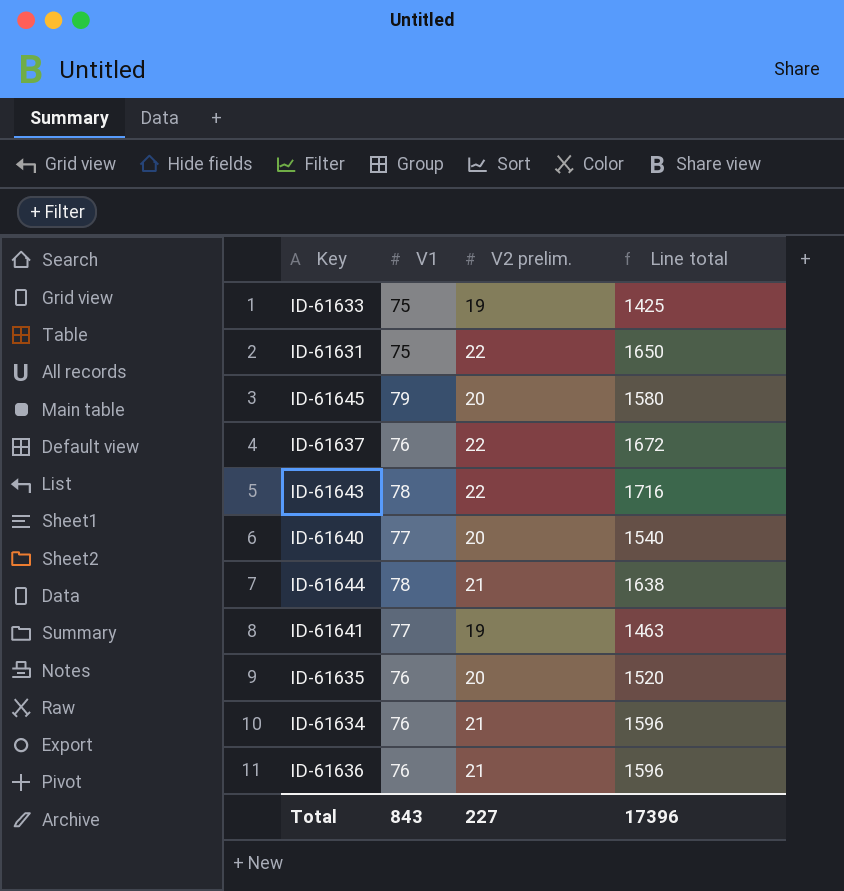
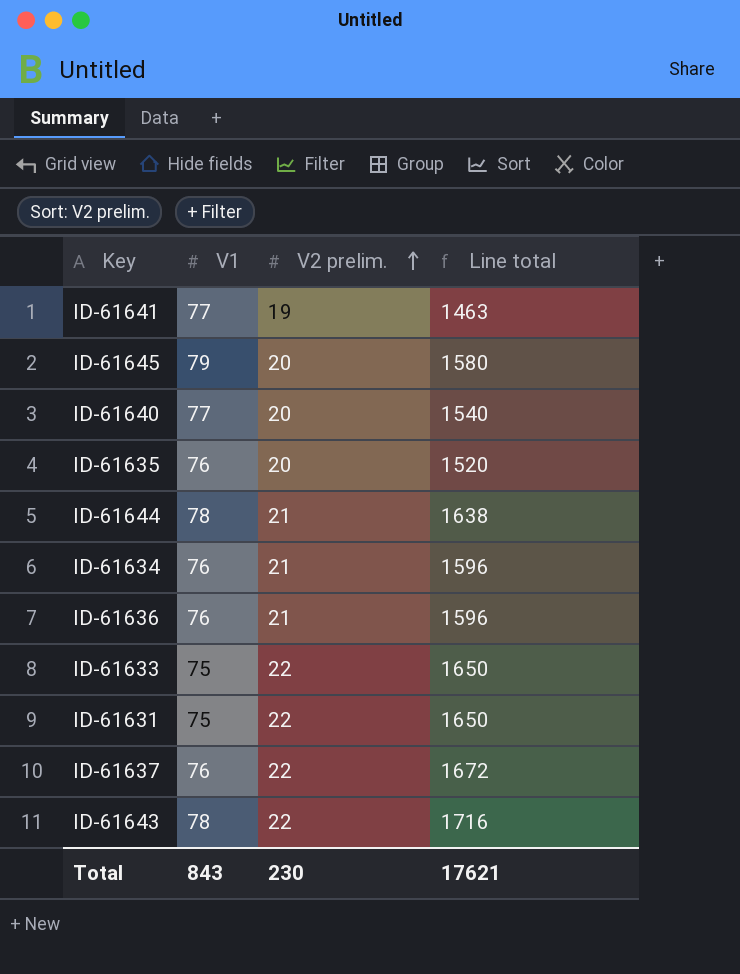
row order: none -> V2 prelim. ascending
ID-61633 | V2 prelim.: 19 -> 22
ID-61633 | Line total: 1425 -> 1650
Total | V2 prelim.: 227 -> 230
Total | Line total: 17396 -> 17621

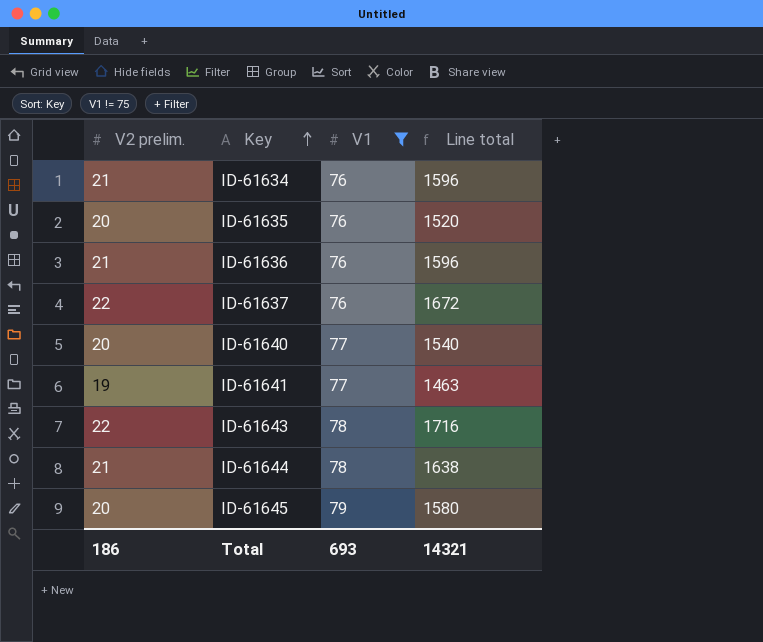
filter: none -> V1 != 75
row order: V2 prelim. ascending -> Key ascending
column V2 prelim. | position: 3 -> 1
Total | V2 prelim.: 230 -> 186
Total | V1: 843 -> 693
Total | Line total: 17621 -> 14321

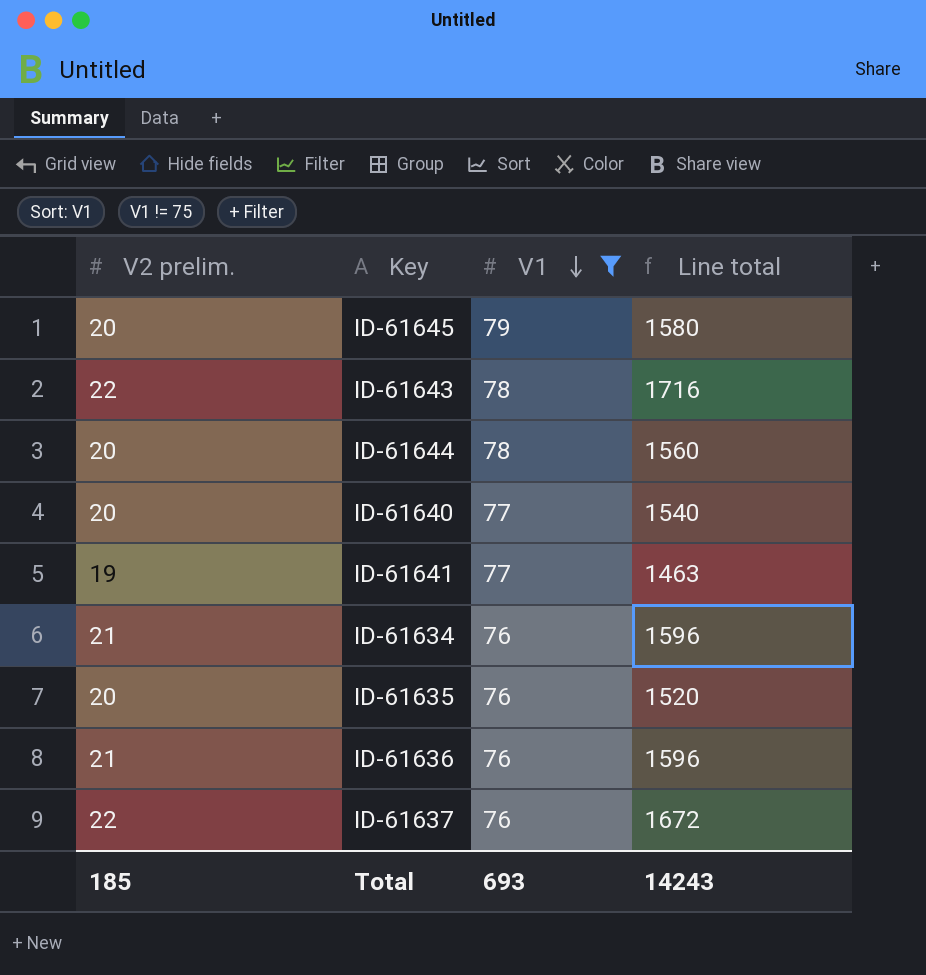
row order: Key ascending -> V1 descending
ID-61644 | V2 prelim.: 21 -> 20
ID-61644 | Line total: 1638 -> 1560
Total | V2 prelim.: 186 -> 185
Total | Line total: 14321 -> 14243

